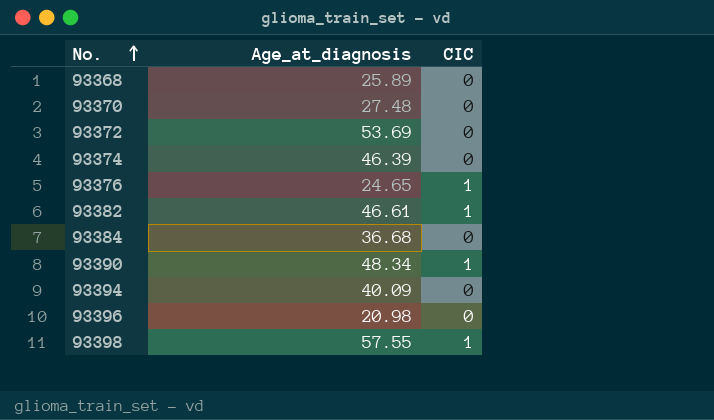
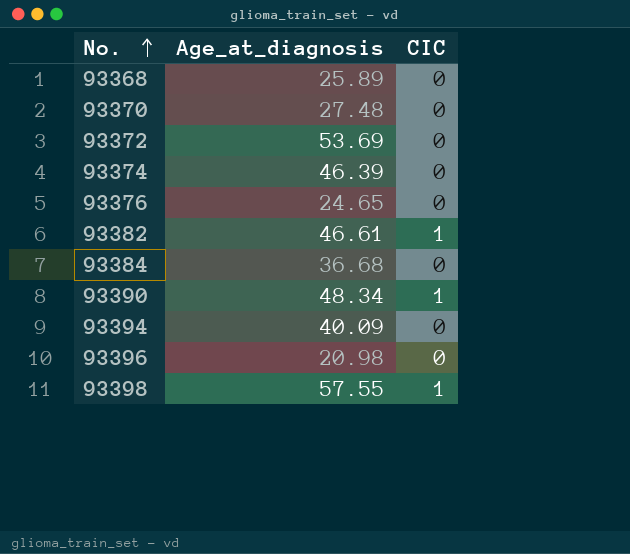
93376 | CIC: 1 -> 0

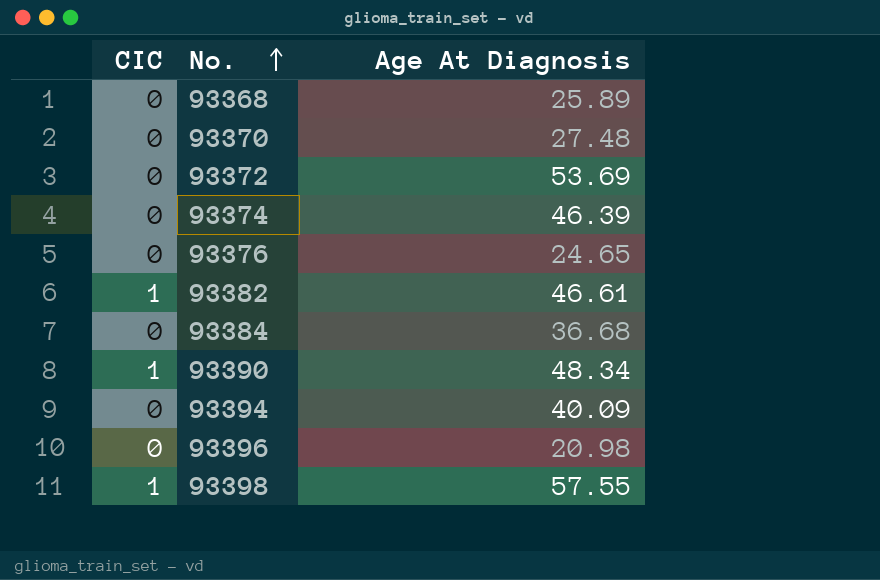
column CIC | position: 3 -> 1
column name: Age_at_diagnosis -> Age At Diagnosis

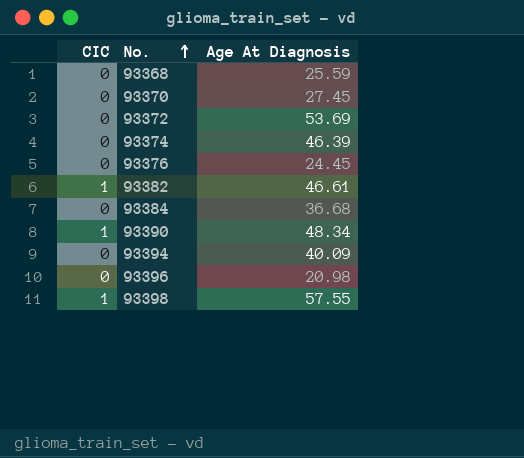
93368 | Age At Diagnosis: 25.89 -> 25.59
93370 | Age At Diagnosis: 27.48 -> 27.45
93376 | Age At Diagnosis: 24.65 -> 24.45

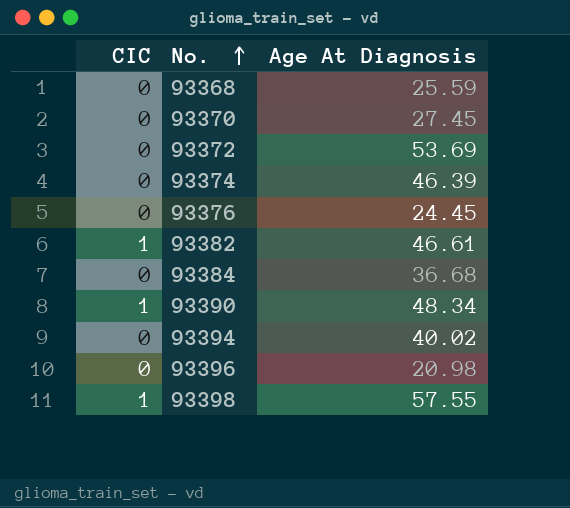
93394 | Age At Diagnosis: 40.09 -> 40.02

